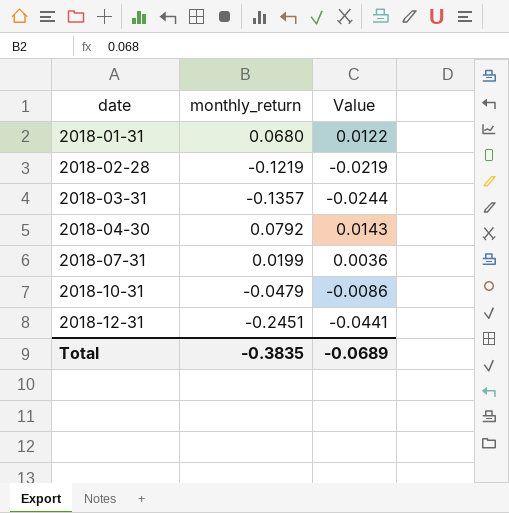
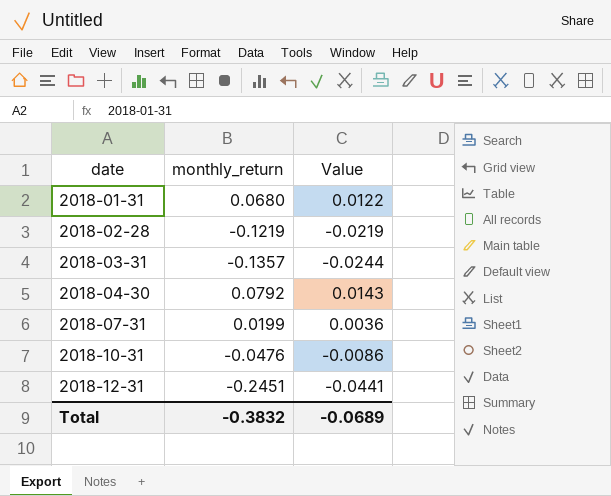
2018-10-31 | monthly_return: -0.0479 -> -0.0476
Total | monthly_return: -0.3835 -> -0.3832

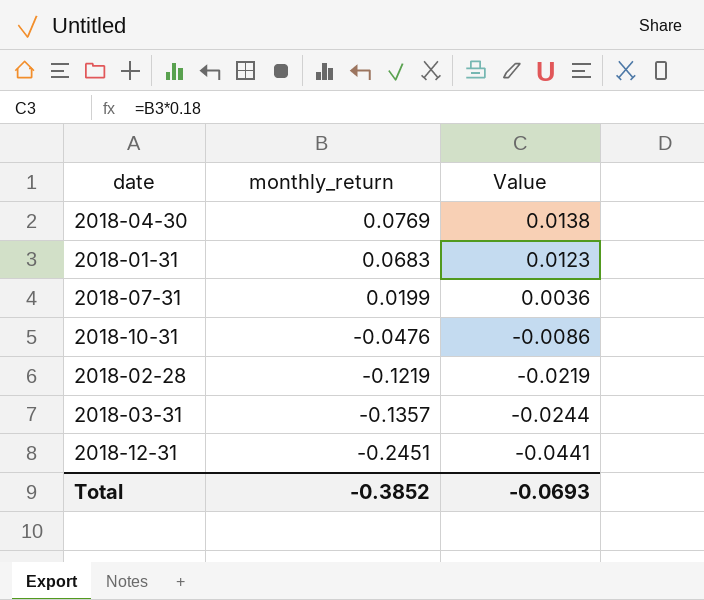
row order: date ascending -> monthly_return descending
2018-04-30 | monthly_return: 0.0792 -> 0.0769
2018-04-30 | Value: 0.0143 -> 0.0138
2018-01-31 | monthly_return: 0.0680 -> 0.0683
2018-01-31 | Value: 0.0122 -> 0.0123
Total | monthly_return: -0.3832 -> -0.3852
Total | Value: -0.0689 -> -0.0693

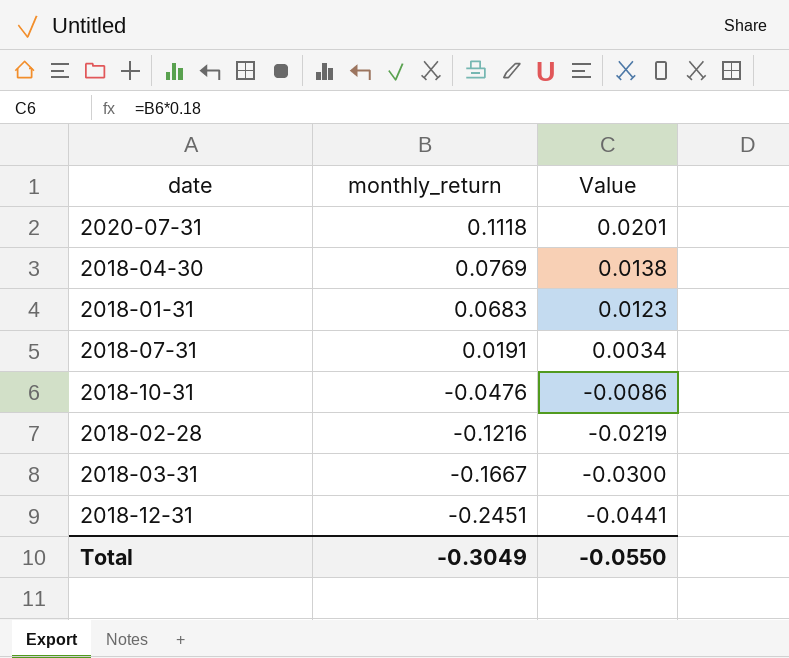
row 2020-07-31: none -> 0.1118 | 0.0201
2018-07-31 | monthly_return: 0.0199 -> 0.0191
2018-07-31 | Value: 0.0036 -> 0.0034
2018-02-28 | monthly_return: -0.1219 -> -0.1216
2018-03-31 | monthly_return: -0.1357 -> -0.1667
2018-03-31 | Value: -0.0244 -> -0.0300
Total | monthly_return: -0.3852 -> -0.3049
Total | Value: -0.0693 -> -0.0550

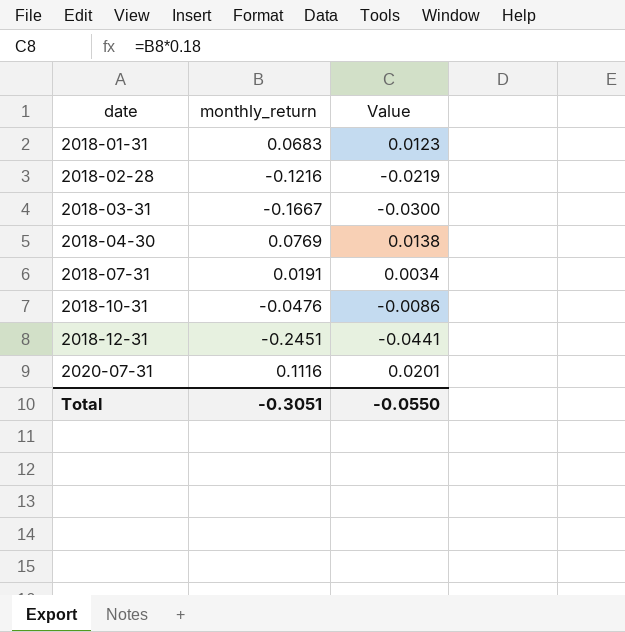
row order: monthly_return descending -> date ascending
2020-07-31 | monthly_return: 0.1118 -> 0.1116
Total | monthly_return: -0.3049 -> -0.3051

